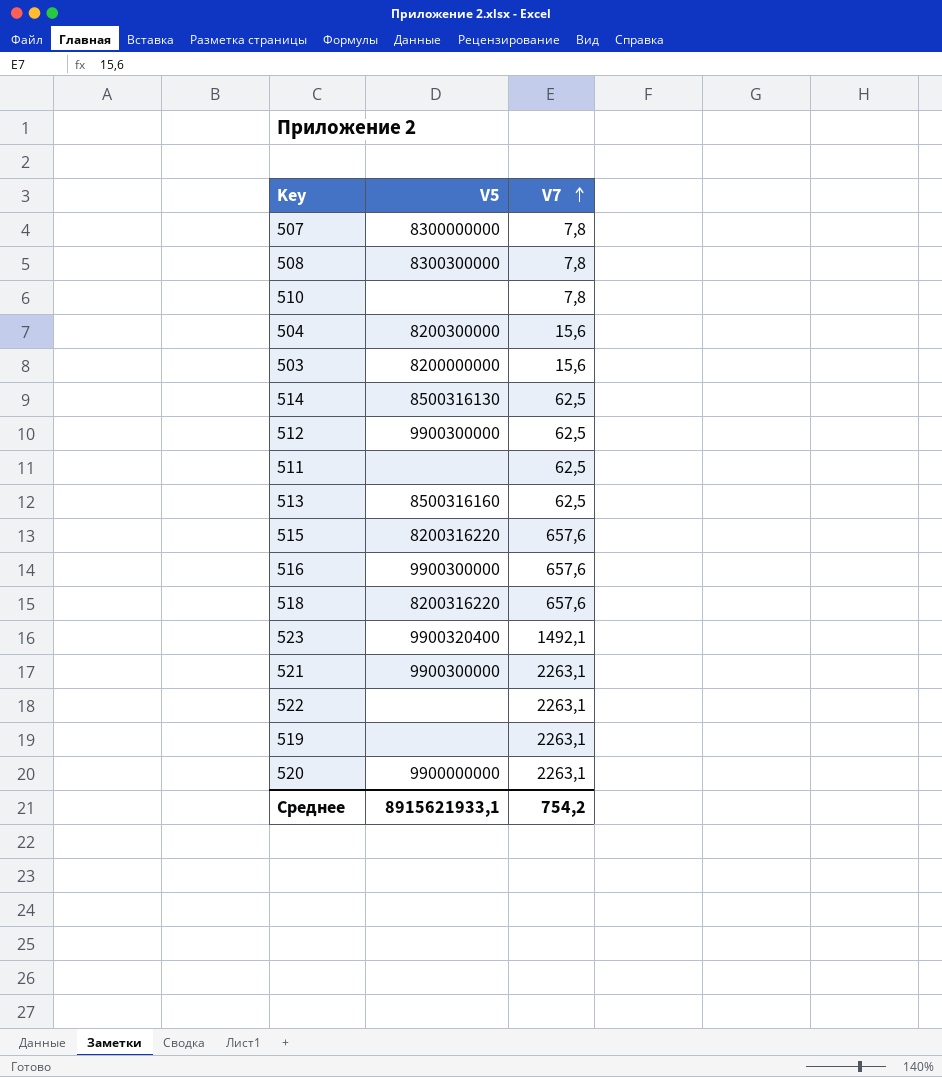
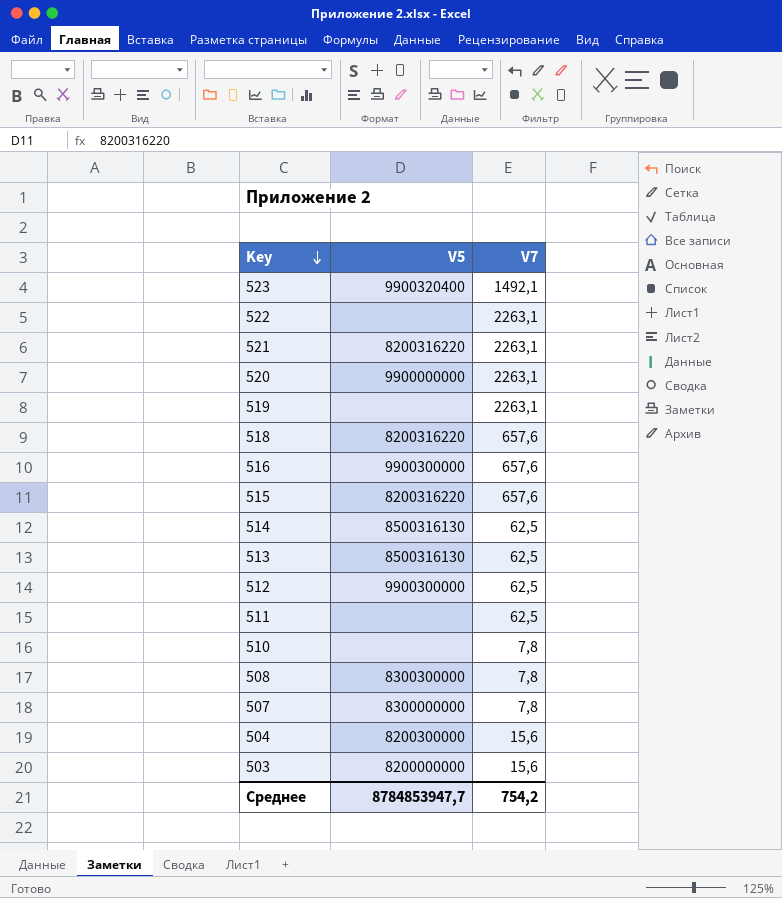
row order: V7 ascending -> Key descending
521 | V5: 9900300000 -> 8200316220
513 | V5: 8500316160 -> 8500316130
Среднее | V5: 8915621933,1 -> 8784853947,7

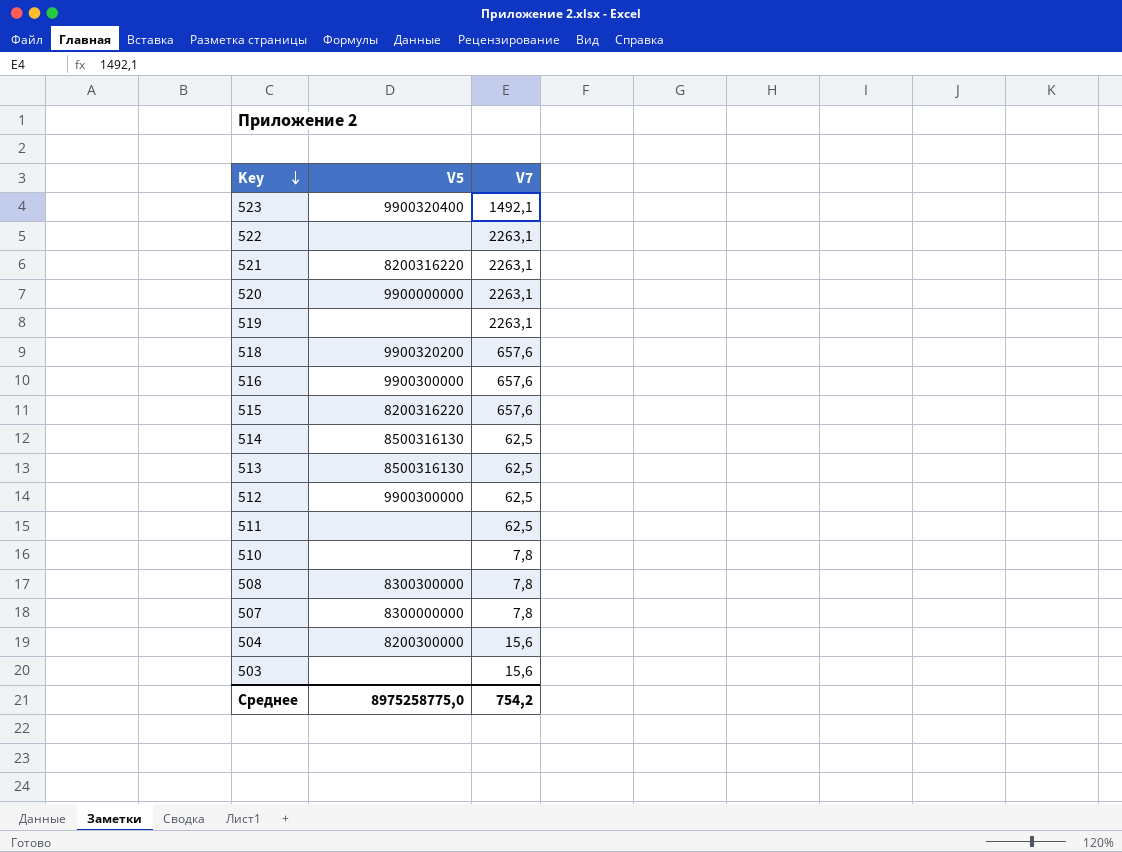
518 | V5: 8200316220 -> 9900320200
503 | V5: 8200000000 -> none
Среднее | V5: 8784853947,7 -> 8975258775,0

